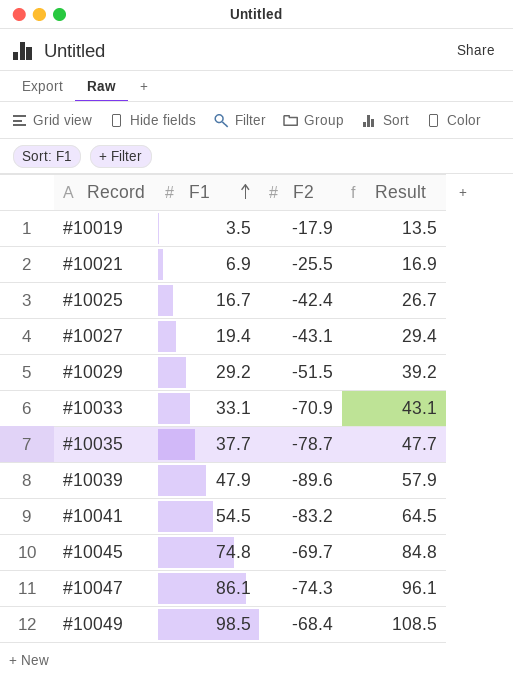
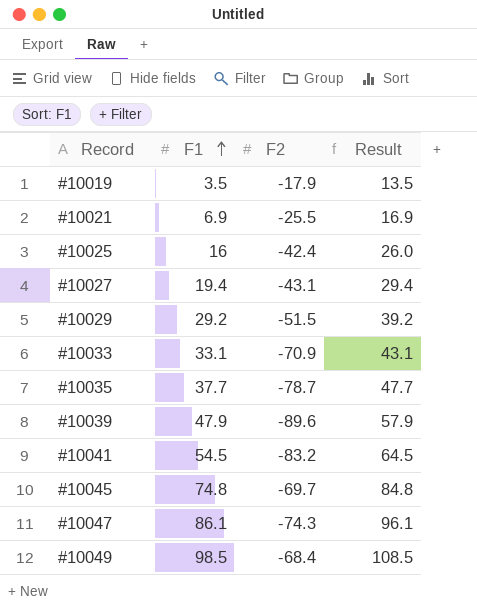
#10025 | F1: 16.7 -> 16
#10025 | Result: 26.7 -> 26.0

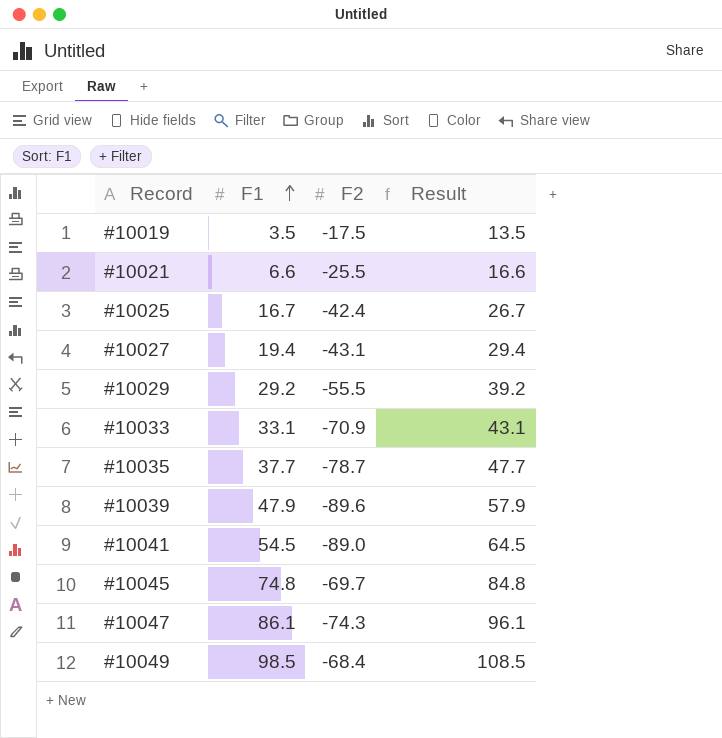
#10019 | F2: -17.9 -> -17.5
#10021 | F1: 6.9 -> 6.6
#10021 | Result: 16.9 -> 16.6
#10025 | F1: 16 -> 16.7
#10025 | Result: 26.0 -> 26.7
#10029 | F2: -51.5 -> -55.5
#10041 | F2: -83.2 -> -89.0

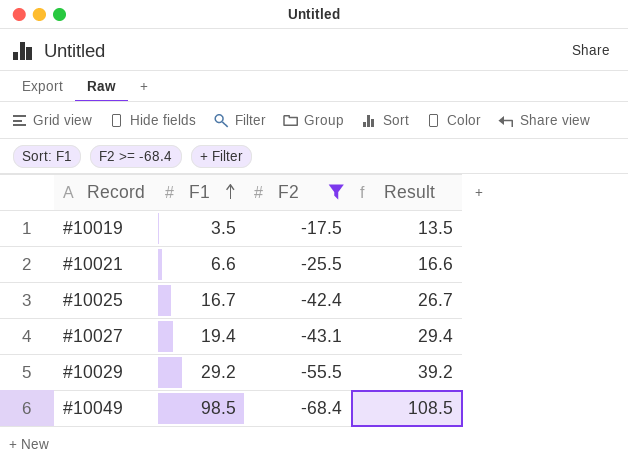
filter: none -> F2 >= -68.4

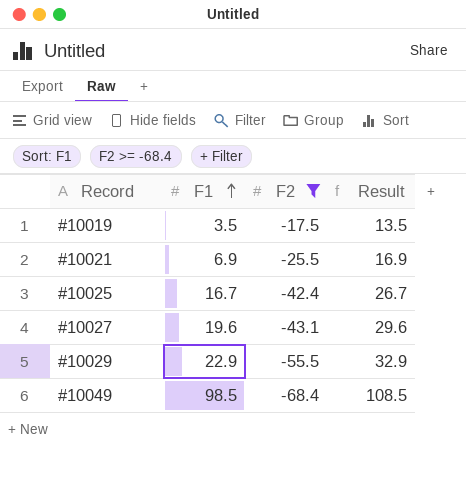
#10021 | F1: 6.6 -> 6.9
#10021 | Result: 16.6 -> 16.9
#10027 | F1: 19.4 -> 19.6
#10027 | Result: 29.4 -> 29.6
#10029 | F1: 29.2 -> 22.9
#10029 | Result: 39.2 -> 32.9

